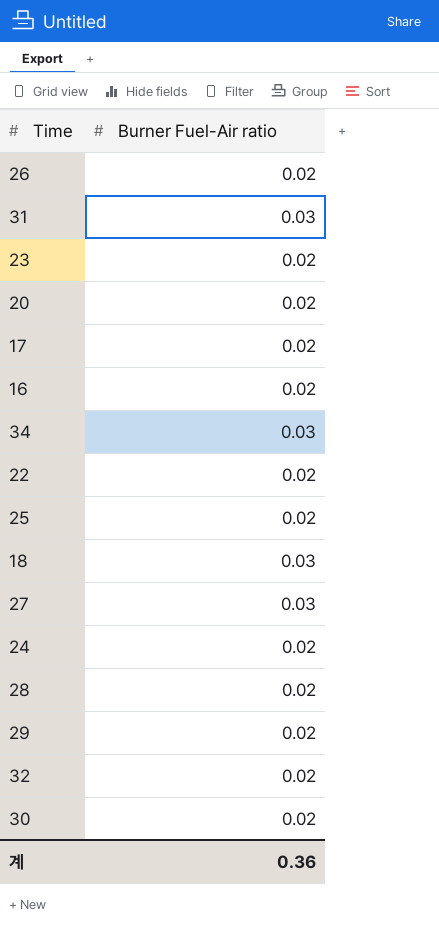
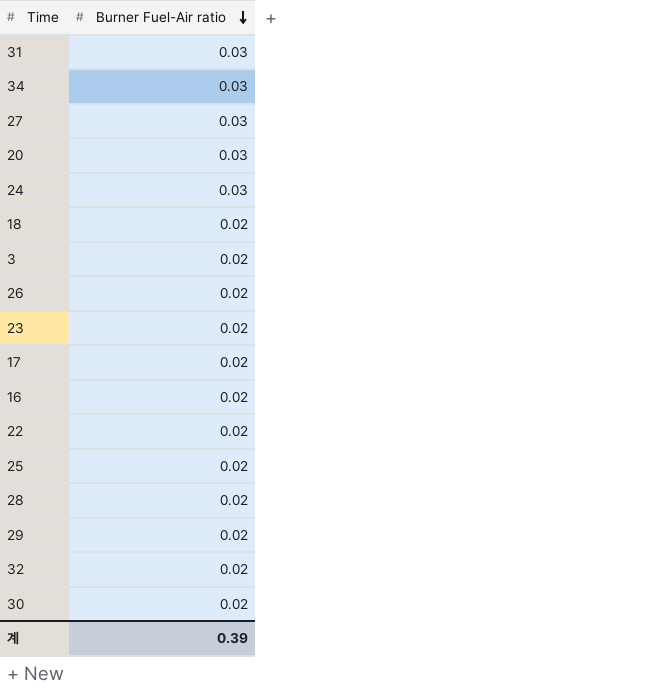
row order: none -> Burner Fuel-Air ratio descending
20 | Burner Fuel-Air ratio: 0.02 -> 0.03
24 | Burner Fuel-Air ratio: 0.02 -> 0.03
18 | Burner Fuel-Air ratio: 0.03 -> 0.02
row 3: none -> 0.02
계 | Burner Fuel-Air ratio: 0.36 -> 0.39

